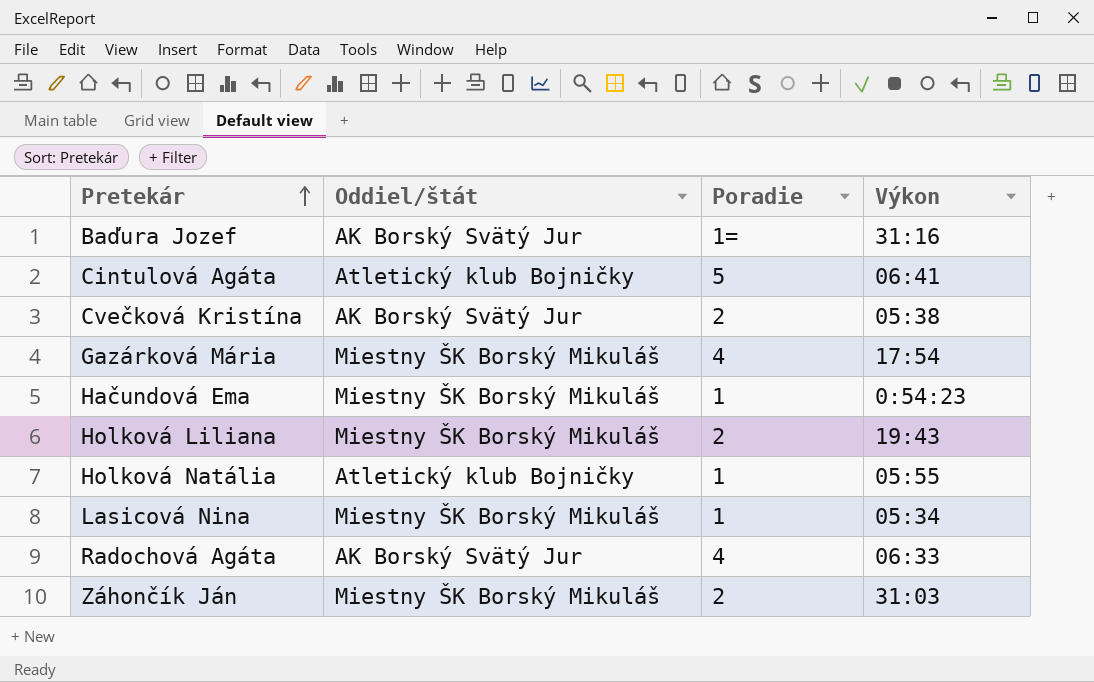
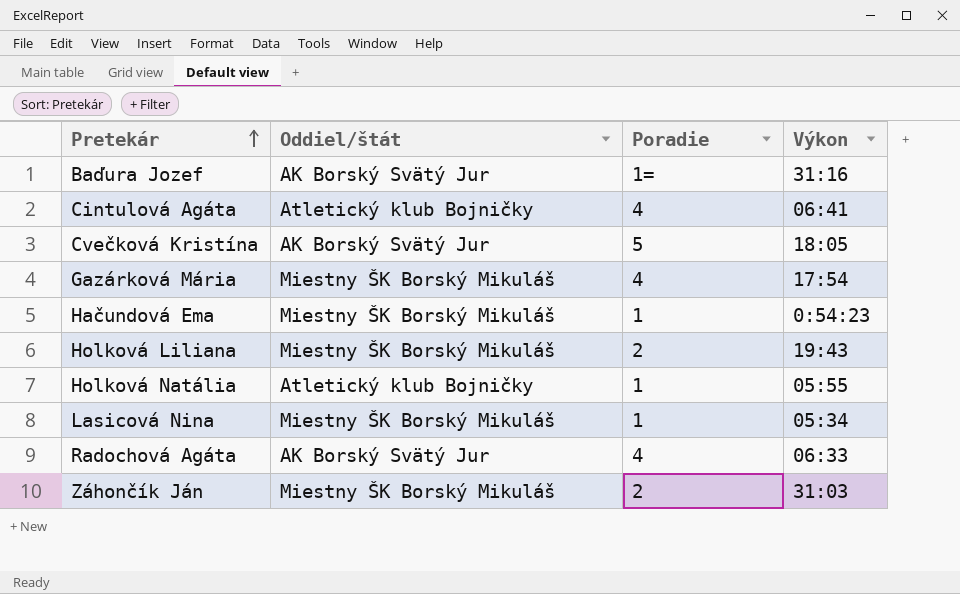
Cintulová Agáta | Poradie: 5 -> 4
Cvečková Kristína | Poradie: 2 -> 5
Cvečková Kristína | Výkon: 05:38 -> 18:05

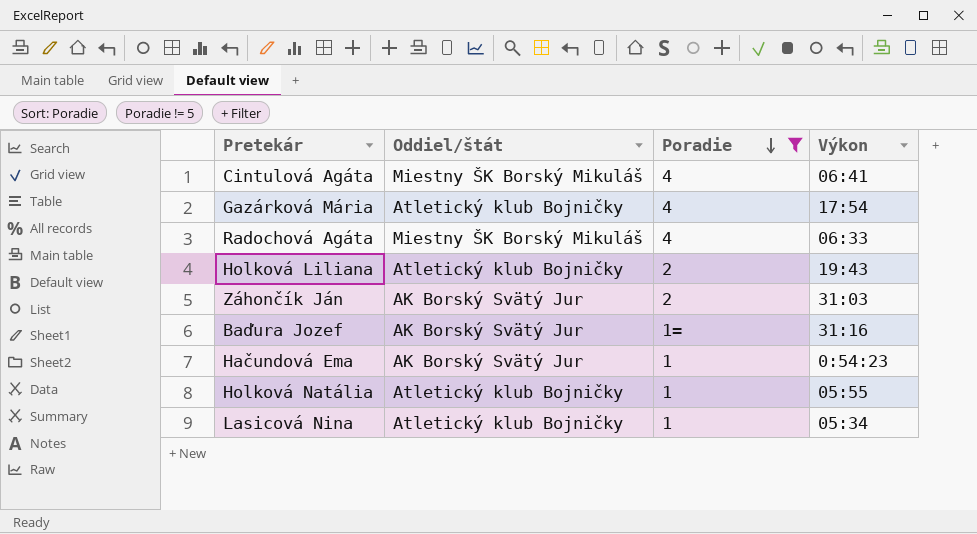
filter: none -> Poradie != 5
row order: Pretekár ascending -> Poradie descending
Cintulová Agáta | Oddiel/štát: Atletický klub Bojničky -> Miestny ŠK Borský Mikuláš
Gazárková Mária | Oddiel/štát: Miestny ŠK Borský Mikuláš -> Atletický klub Bojničky
Radochová Agáta | Oddiel/štát: AK Borský Svätý Jur -> Miestny ŠK Borský Mikuláš
Holková Liliana | Oddiel/štát: Miestny ŠK Borský Mikuláš -> Atletický klub Bojničky
Záhončík Ján | Oddiel/štát: Miestny ŠK Borský Mikuláš -> AK Borský Svätý Jur
Hačundová Ema | Oddiel/štát: Miestny ŠK Borský Mikuláš -> AK Borský Svätý Jur
Lasicová Nina | Oddiel/štát: Miestny ŠK Borský Mikuláš -> Atletický klub Bojničky

